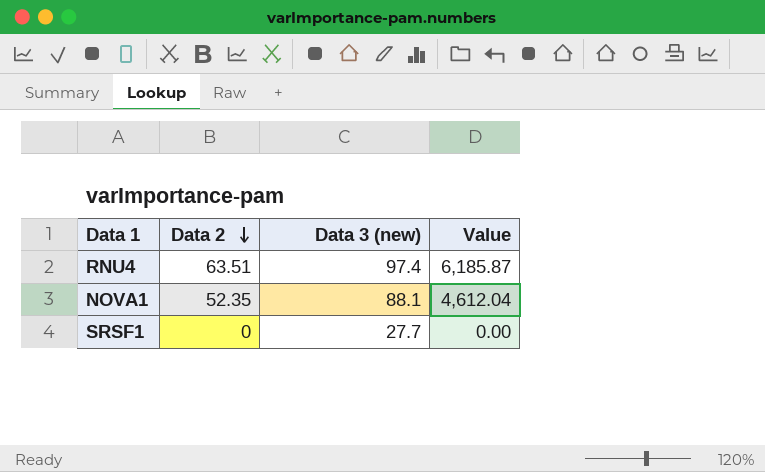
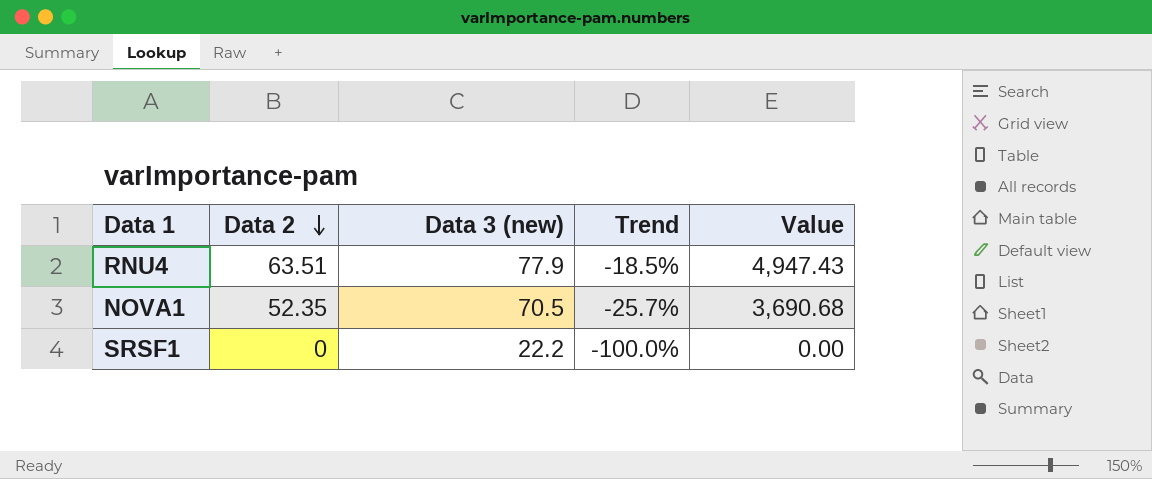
column Trend | formula: none -> ([Data 2] - [Data 3 (new)]) / [Data 3 (new)]
RNU4 | Data 3 (new): 97.4 -> 77.9
RNU4 | Value: 6,185.87 -> 4,947.43
NOVA1 | Data 3 (new): 88.1 -> 70.5
NOVA1 | Value: 4,612.04 -> 3,690.68
SRSF1 | Data 3 (new): 27.7 -> 22.2

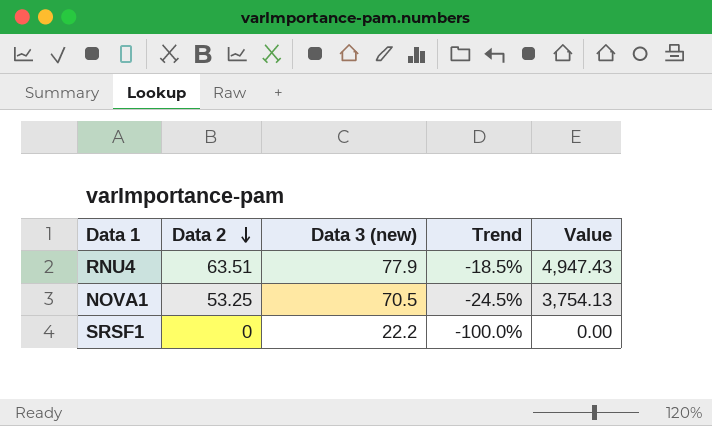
NOVA1 | Data 2: 52.35 -> 53.25
NOVA1 | Trend: -25.7% -> -24.5%
NOVA1 | Value: 3,690.68 -> 3,754.13

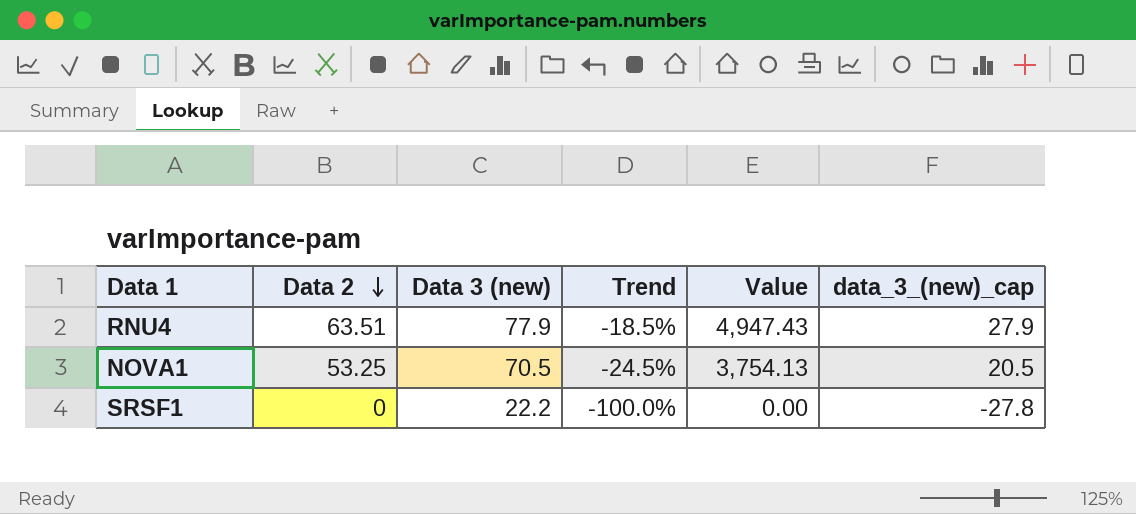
column data_3_(new)_cap | formula: none -> [Data 3 (new)] - 50

